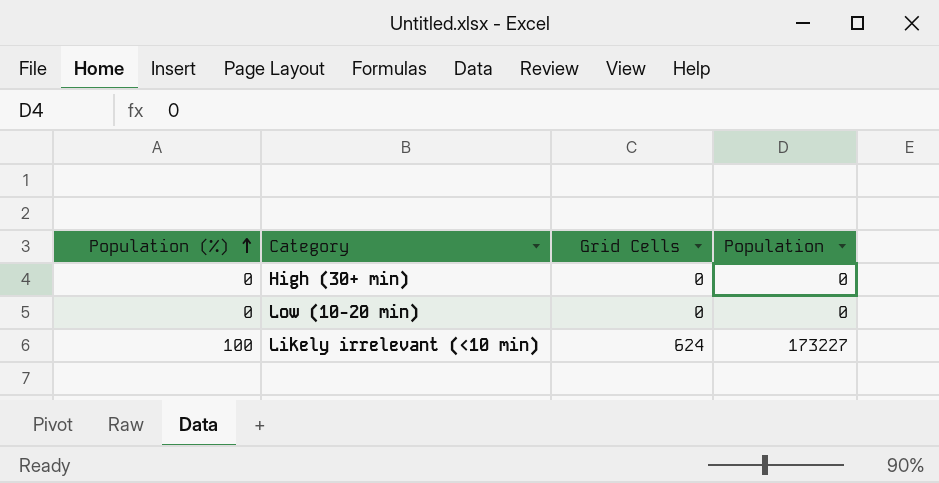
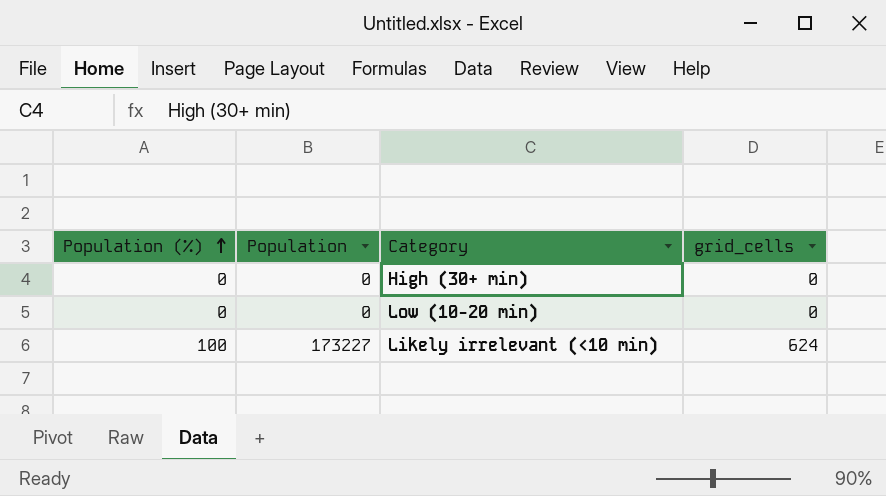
column Population | position: 4 -> 2
column name: Grid Cells -> grid_cells

